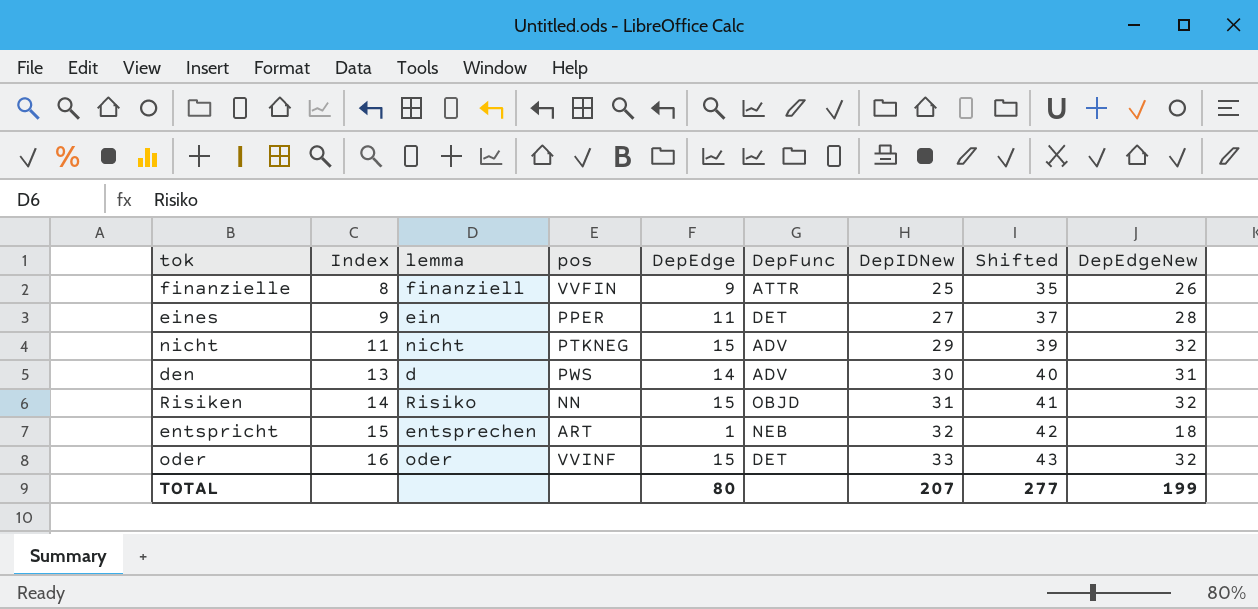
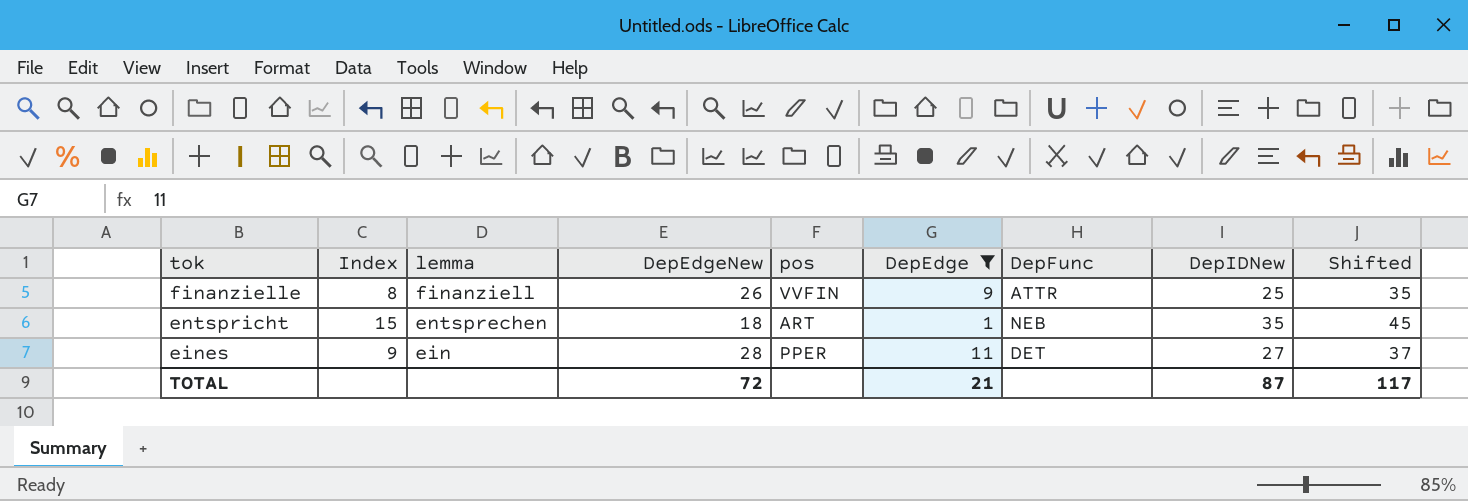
filter: none -> DepEdge <= 11
row order: Index ascending -> tok descending
column DepEdgeNew | position: 9 -> 4
entspricht | DepIDNew: 32 -> 35
entspricht | Shifted: 42 -> 45
TOTAL | DepEdgeNew: 199 -> 72
TOTAL | DepEdge: 80 -> 21
TOTAL | DepIDNew: 207 -> 87
TOTAL | Shifted: 277 -> 117

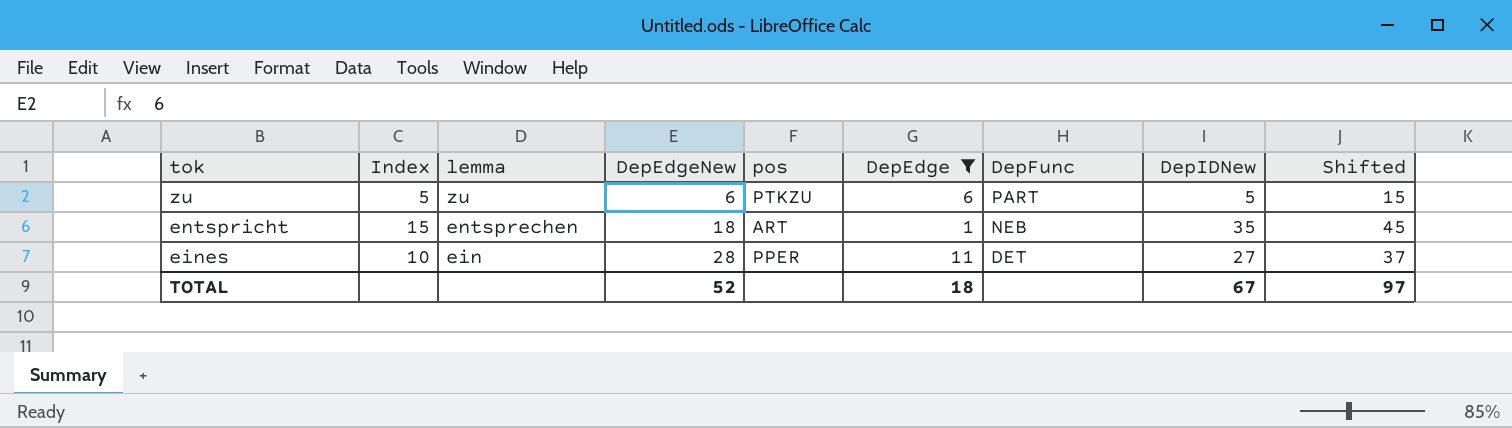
row finanzielle: 8 | finanziell | 26 | VVFIN | 9 | ATTR | 25 | 35 -> none
row zu: none -> 5 | zu | 6 | PTKZU | 6 | PART | 5 | 15
eines | Index: 9 -> 10
TOTAL | DepEdgeNew: 72 -> 52
TOTAL | DepEdge: 21 -> 18
TOTAL | DepIDNew: 87 -> 67
TOTAL | Shifted: 117 -> 97

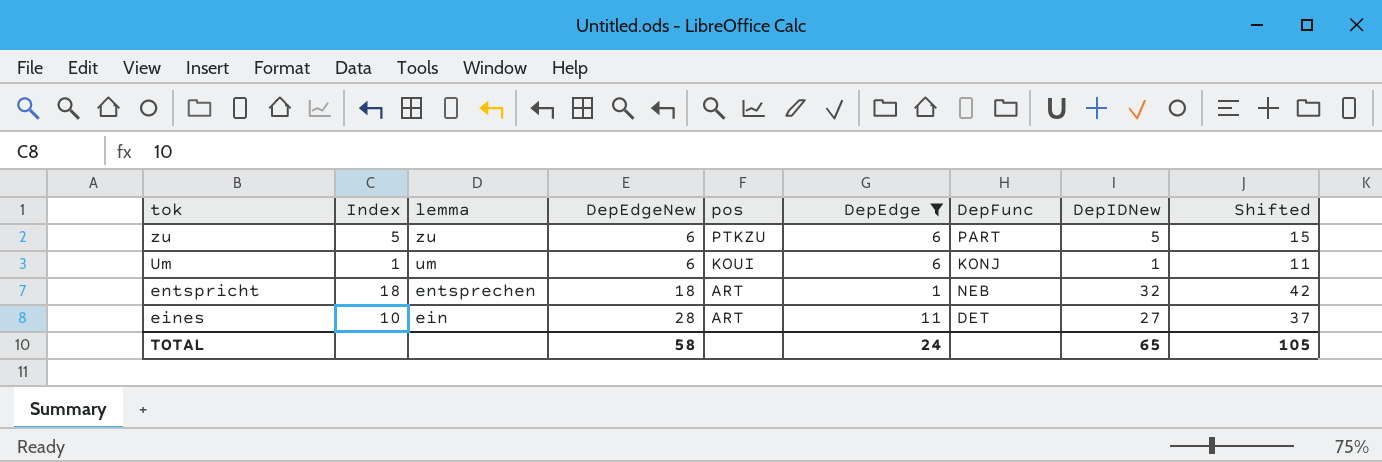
row Um: none -> 1 | um | 6 | KOUI | 6 | KONJ | 1 | 11
entspricht | Index: 15 -> 18
entspricht | DepIDNew: 35 -> 32
entspricht | Shifted: 45 -> 42
eines | pos: PPER -> ART
TOTAL | DepEdgeNew: 52 -> 58
TOTAL | DepEdge: 18 -> 24
TOTAL | DepIDNew: 67 -> 65
TOTAL | Shifted: 97 -> 105

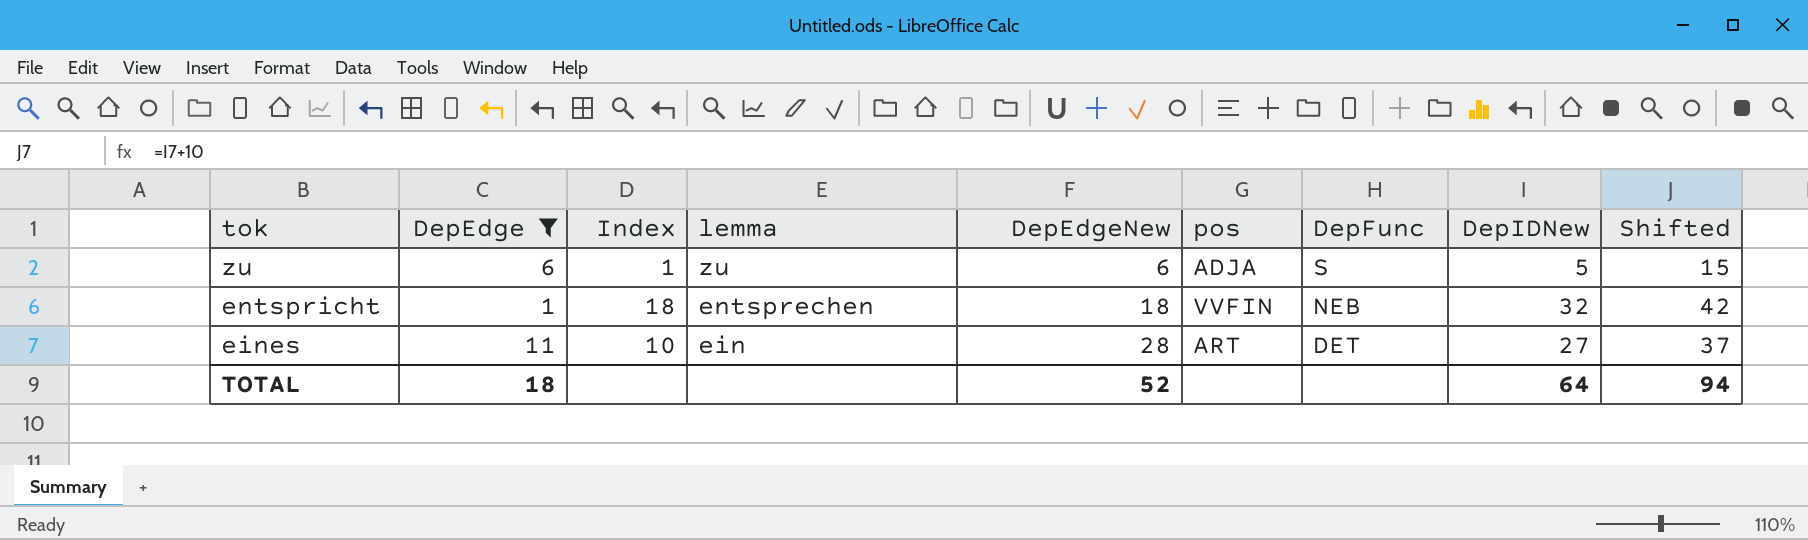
column DepEdge | position: 6 -> 2
row Um: 1 | um | 6 | KOUI | 6 | KONJ | 1 | 11 -> none
zu | Index: 5 -> 1
zu | pos: PTKZU -> ADJA
zu | DepFunc: PART -> S
entspricht | pos: ART -> VVFIN
TOTAL | DepEdge: 24 -> 18
TOTAL | DepEdgeNew: 58 -> 52
TOTAL | DepIDNew: 65 -> 64
TOTAL | Shifted: 105 -> 94

